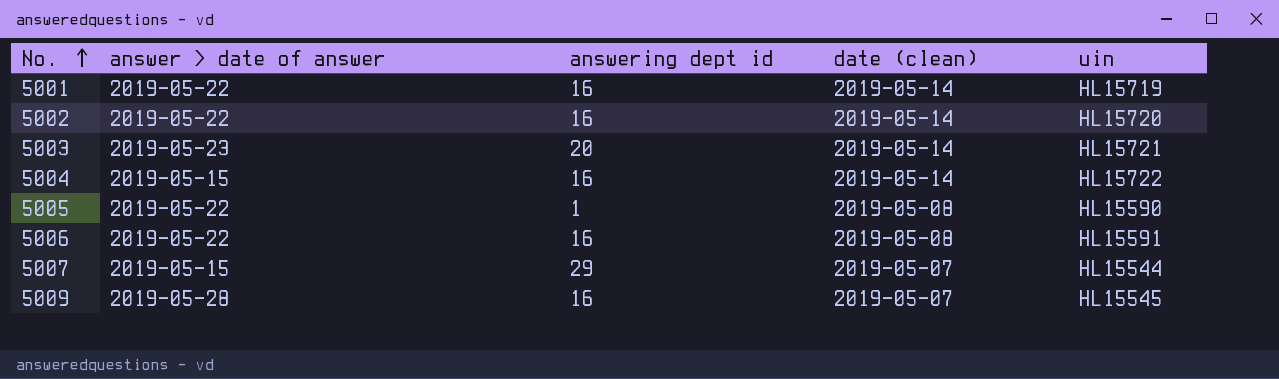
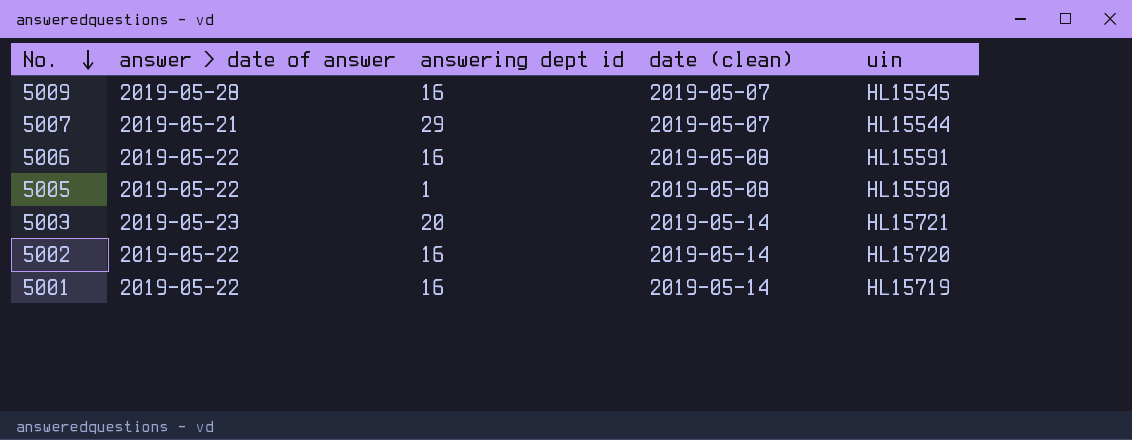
row order: No. ascending -> No. descending
row 5004: 2019-05-15 | 16 | 2019-05-14 | HL15722 -> none
5007 | answer > date of answer: 2019-05-15 -> 2019-05-21

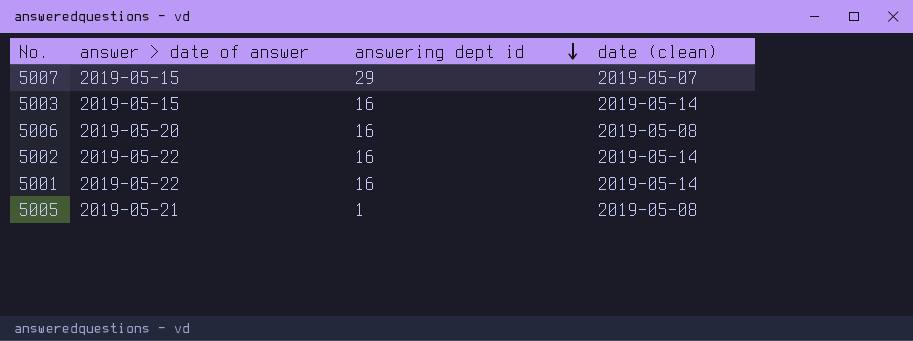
row order: No. descending -> answering dept id descending
column uin | position: 5 -> none
row 5009: 2019-05-28 | 16 | 2019-05-07 | HL15545 -> none
5007 | answer > date of answer: 2019-05-21 -> 2019-05-15
5003 | answer > date of answer: 2019-05-23 -> 2019-05-15
5003 | answering dept id: 20 -> 16
5006 | answer > date of answer: 2019-05-22 -> 2019-05-20
5005 | answer > date of answer: 2019-05-22 -> 2019-05-21

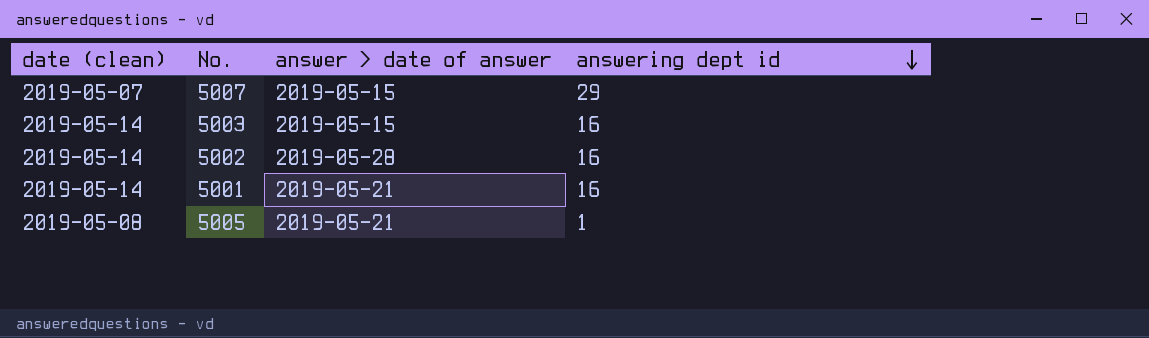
column date (clean) | position: 4 -> 1
row 5006: 2019-05-20 | 16 | 2019-05-08 -> none
5002 | answer > date of answer: 2019-05-22 -> 2019-05-28
5001 | answer > date of answer: 2019-05-22 -> 2019-05-21

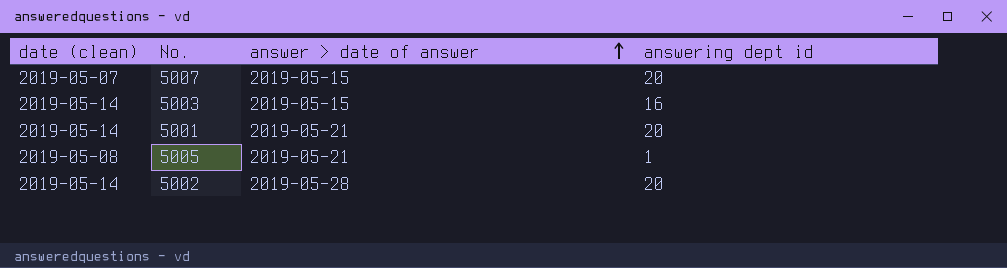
row order: answering dept id descending -> answer > date of answer ascending
5007 | answering dept id: 29 -> 20
5001 | answering dept id: 16 -> 20
5002 | answering dept id: 16 -> 20

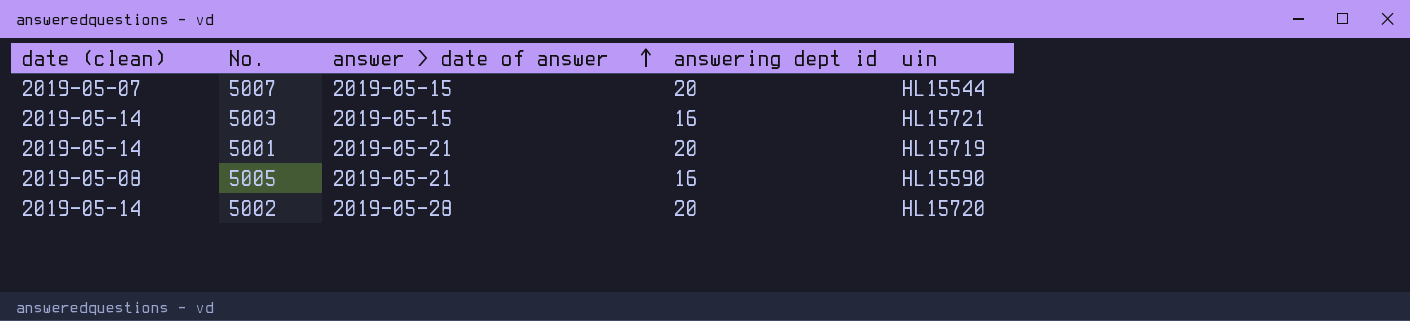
column uin | position: none -> 5
5005 | answering dept id: 1 -> 16

